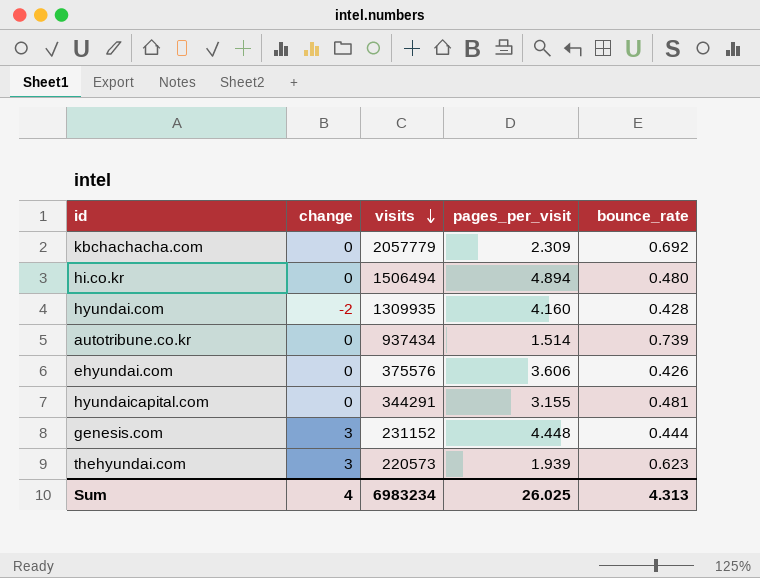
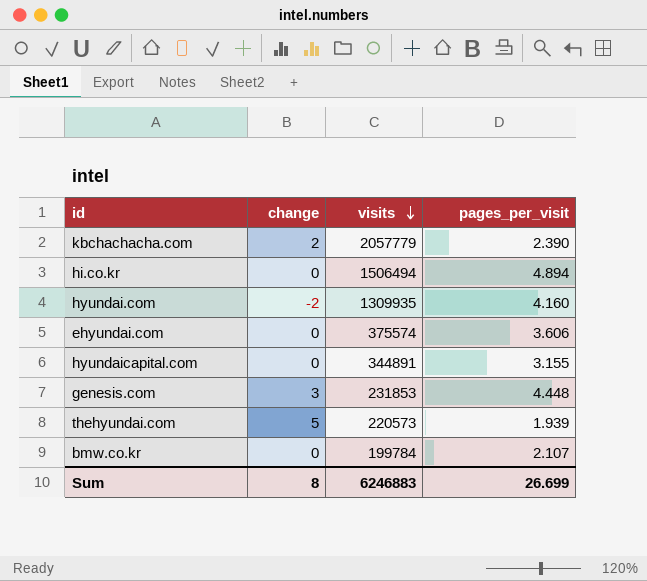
column bounce_rate | position: 5 -> none
row autotribune.co.kr: 0 | 937434 | 1.514 | 0.739 -> none
kbchachacha.com | change: 0 -> 2
kbchachacha.com | pages_per_visit: 2.309 -> 2.390
ehyundai.com | visits: 375576 -> 375574
hyundaicapital.com | visits: 344291 -> 344891
genesis.com | visits: 231152 -> 231853
thehyundai.com | change: 3 -> 5
row bmw.co.kr: none -> 0 | 199784 | 2.107
Sum | change: 4 -> 8
Sum | visits: 6983234 -> 6246883
Sum | pages_per_visit: 26.025 -> 26.699

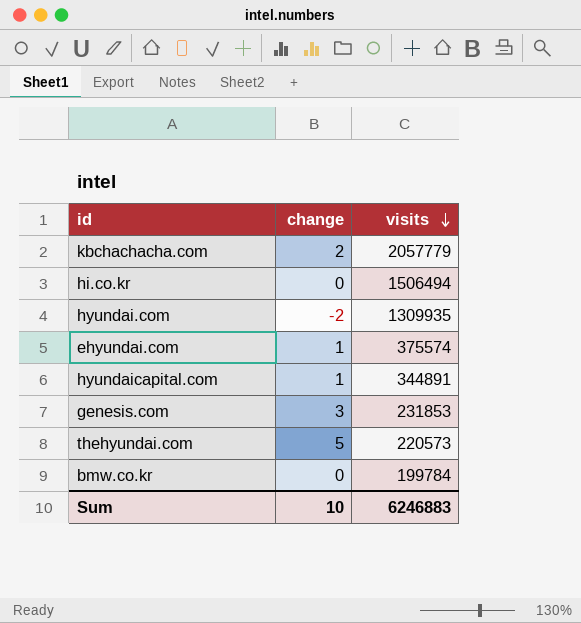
column pages_per_visit | position: 4 -> none
ehyundai.com | change: 0 -> 1
hyundaicapital.com | change: 0 -> 1
Sum | change: 8 -> 10

